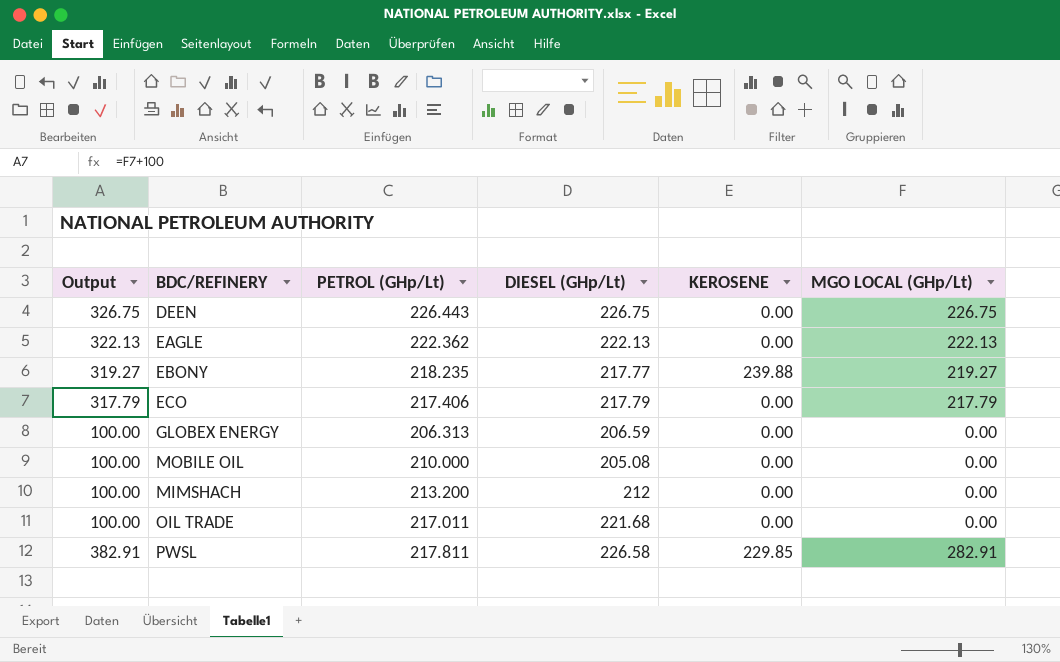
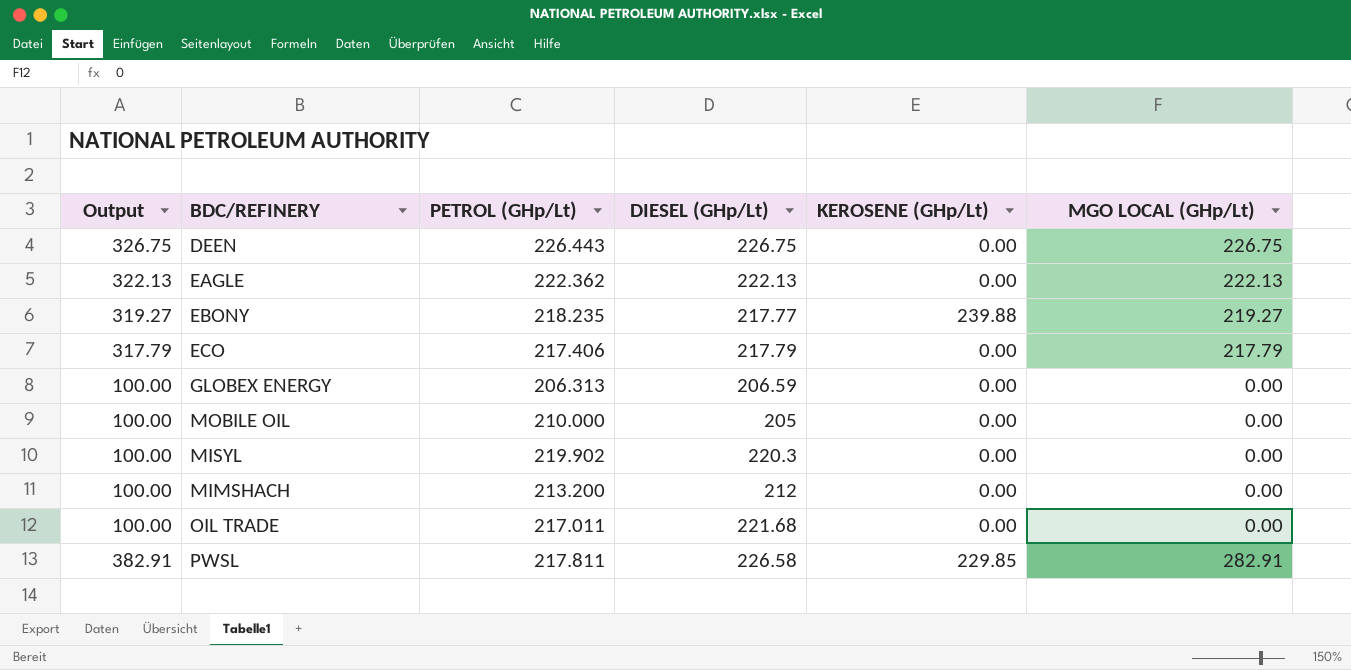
column name: KEROSENE -> KEROSENE (GHp/Lt)
MOBILE OIL | DIESEL (GHp/Lt): 205.08 -> 205
row MISYL: none -> 100.00 | 219.902 | 220.3 | 0.00 | 0.00

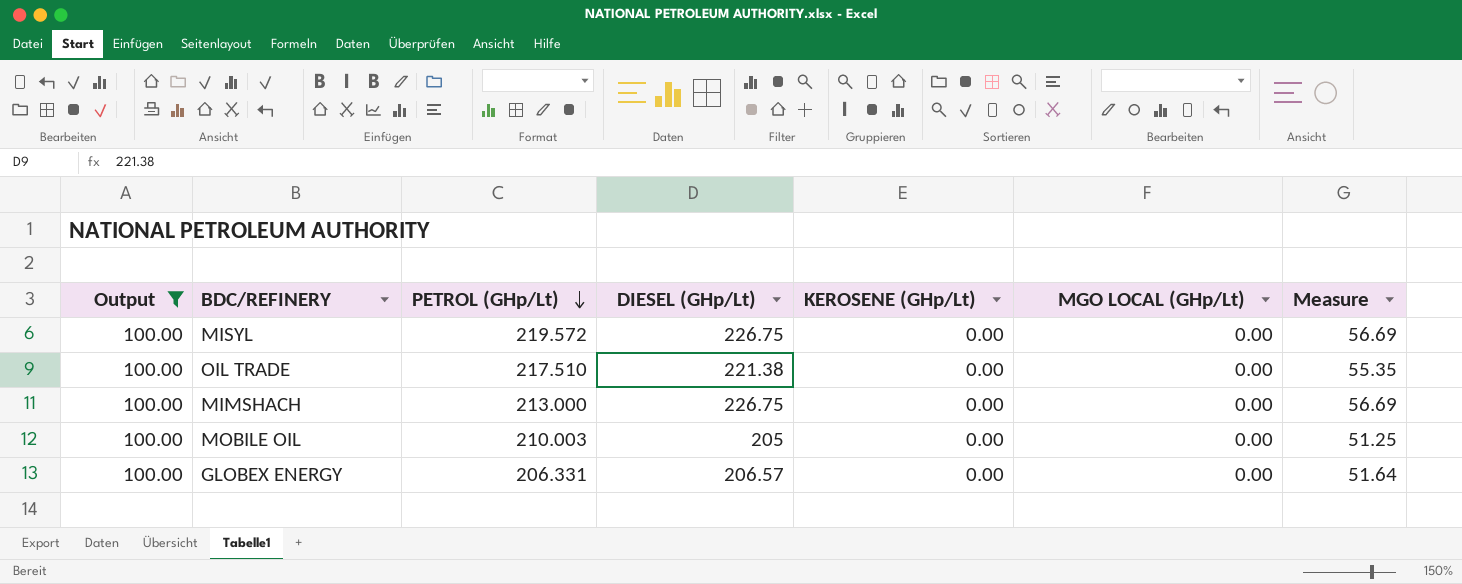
filter: none -> Output = 100.00
row order: none -> PETROL (GHp/Lt) descending
column Measure | formula: none -> [DIESEL (GHp/Lt)] * 0.25
MISYL | PETROL (GHp/Lt): 219.902 -> 219.572
MISYL | DIESEL (GHp/Lt): 220.3 -> 226.75
OIL TRADE | PETROL (GHp/Lt): 217.011 -> 217.510
OIL TRADE | DIESEL (GHp/Lt): 221.68 -> 221.38
MIMSHACH | PETROL (GHp/Lt): 213.200 -> 213.000
MIMSHACH | DIESEL (GHp/Lt): 212 -> 226.75
MOBILE OIL | PETROL (GHp/Lt): 210.000 -> 210.003
GLOBEX ENERGY | PETROL (GHp/Lt): 206.313 -> 206.331
GLOBEX ENERGY | DIESEL (GHp/Lt): 206.59 -> 206.57

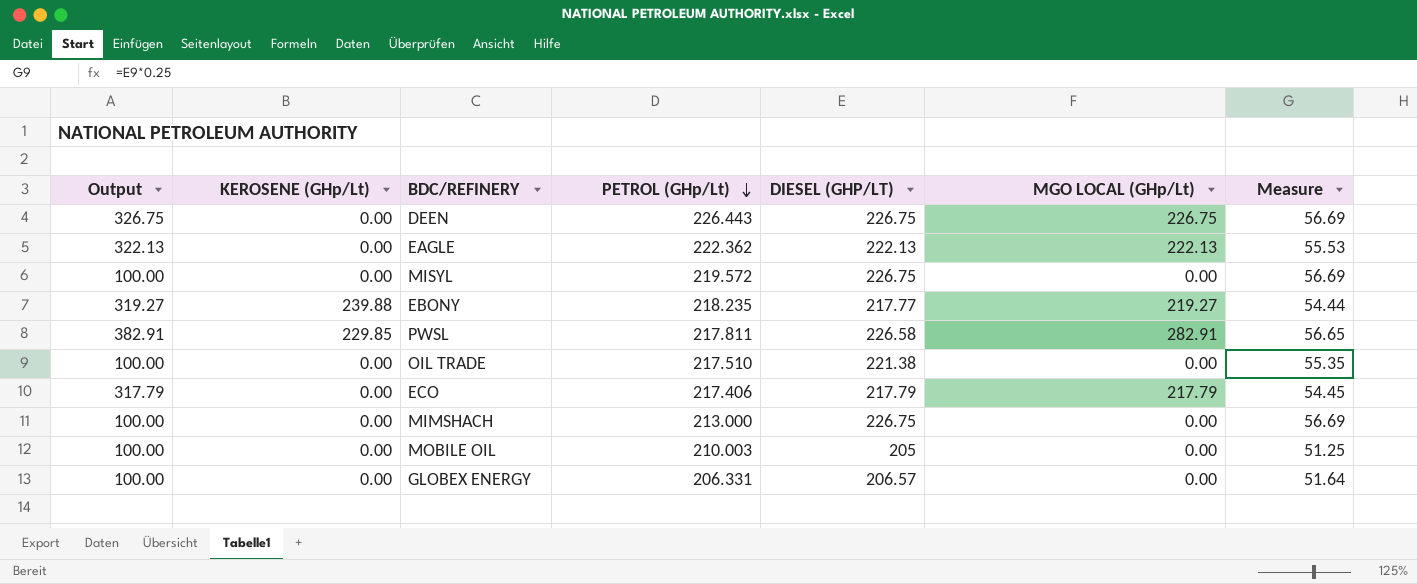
filter: Output = 100.00 -> none
column KEROSENE (GHp/Lt) | position: 5 -> 2
column name: DIESEL (GHp/Lt) -> DIESEL (GHP/LT)

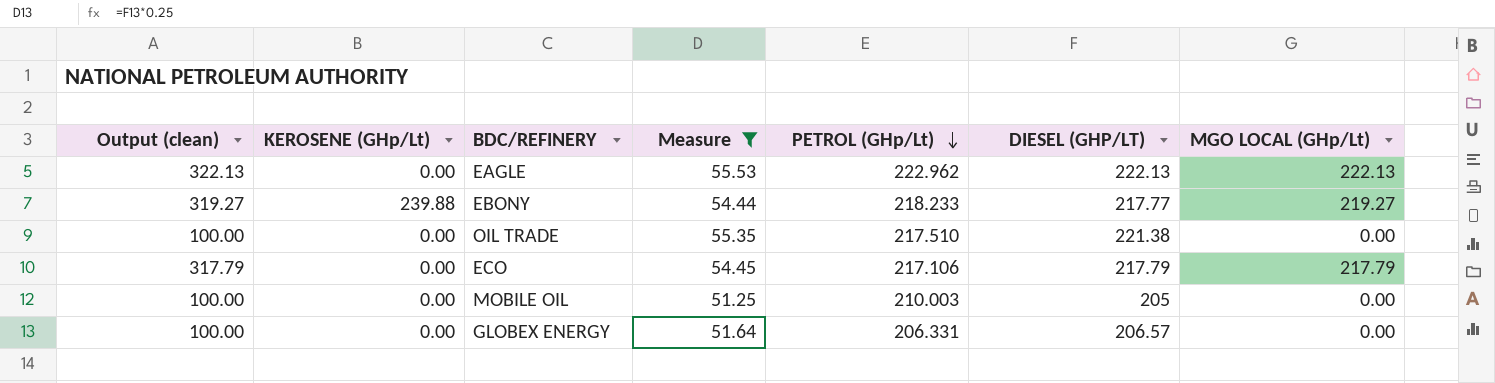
filter: none -> Measure <= 55.53
column name: Output -> Output (clean)
column Measure | position: 7 -> 4
EAGLE | PETROL (GHp/Lt): 222.362 -> 222.962
EBONY | PETROL (GHp/Lt): 218.235 -> 218.233
ECO | PETROL (GHp/Lt): 217.406 -> 217.106

